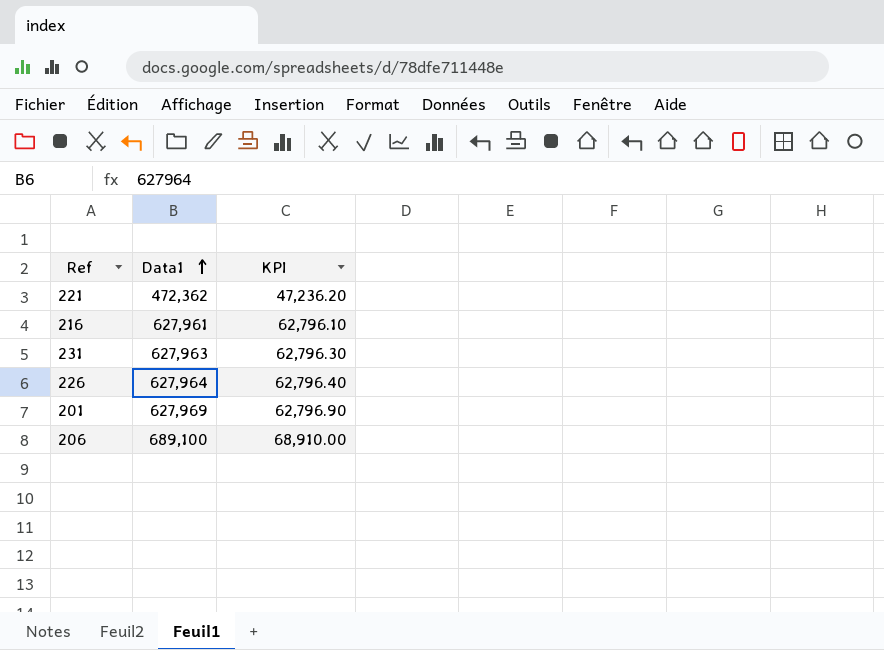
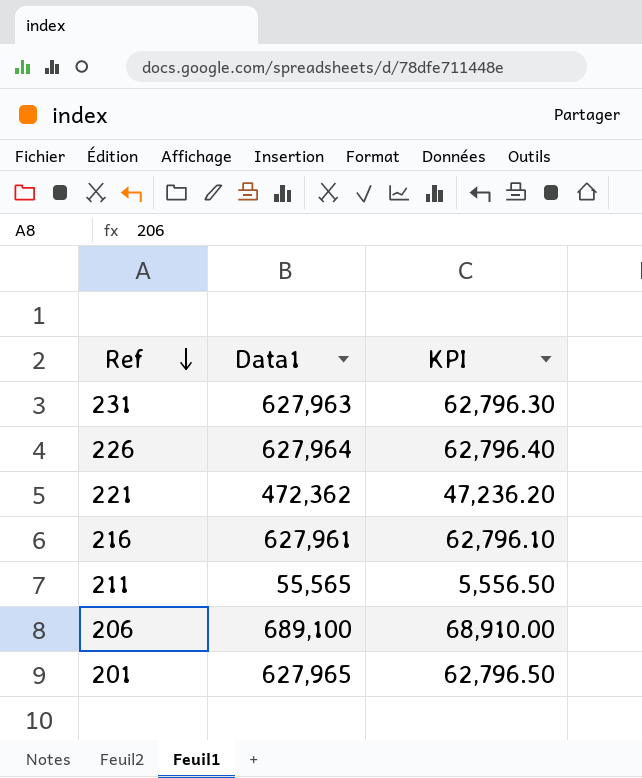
row order: Data1 ascending -> Ref descending
row 211: none -> 55,565 | 5,556.50
201 | Data1: 627,969 -> 627,965
201 | KPI: 62,796.90 -> 62,796.50

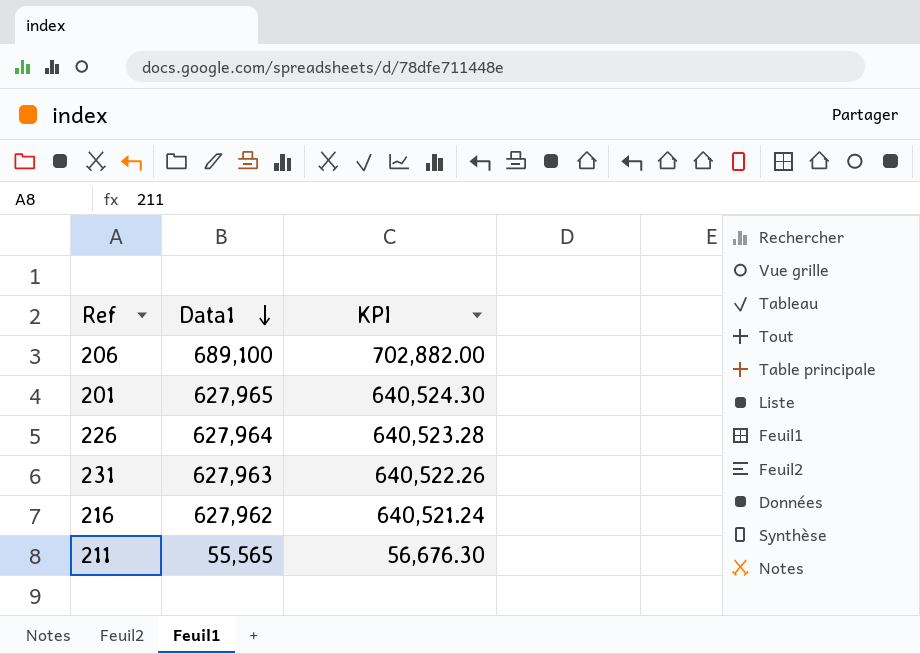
row order: Ref descending -> Data1 descending
column KPI | formula: [Data1] * 0.1 -> [Data1] * 1.02
row 221: 472,362 | 47,236.20 -> none
216 | Data1: 627,961 -> 627,962

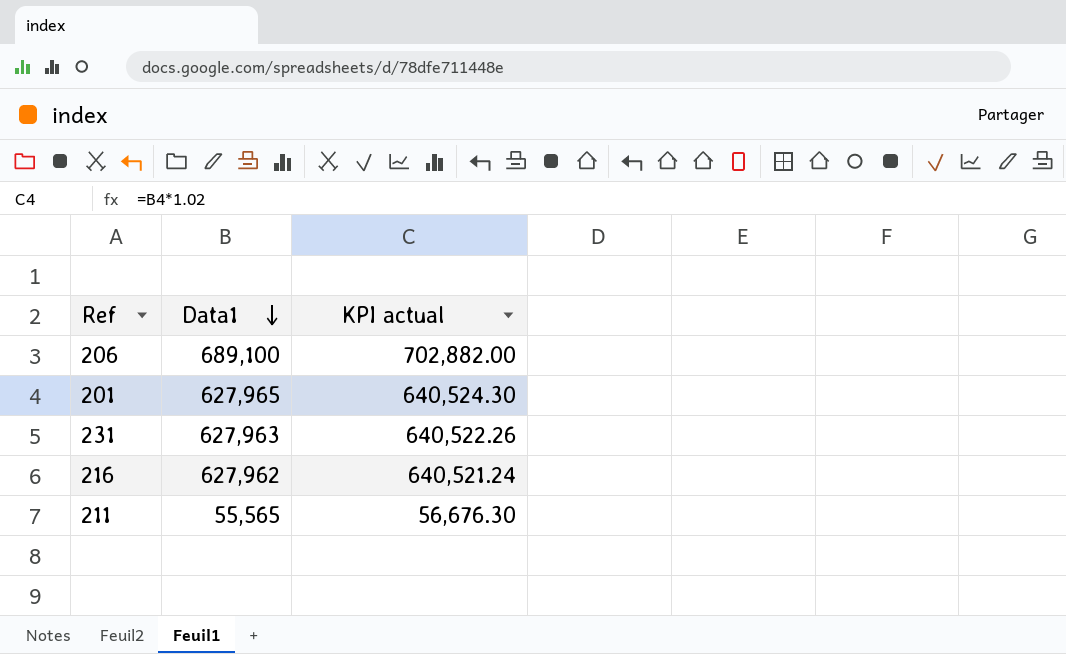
column name: KPI -> KPI actual
row 226: 627,964 | 640,523.28 -> none

